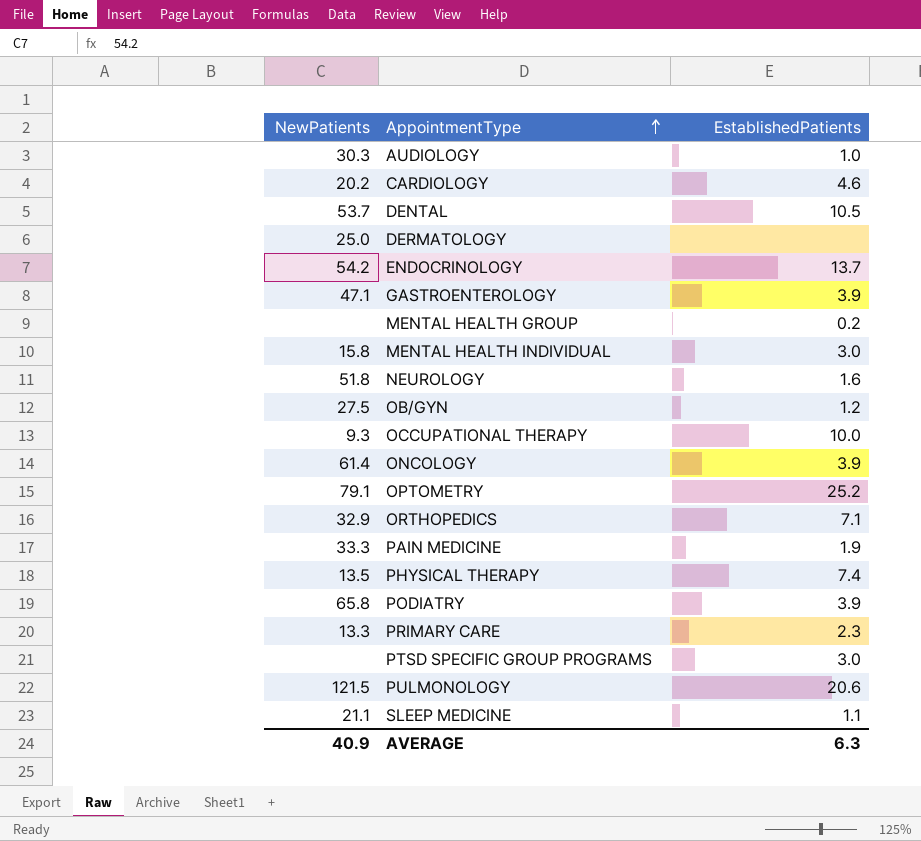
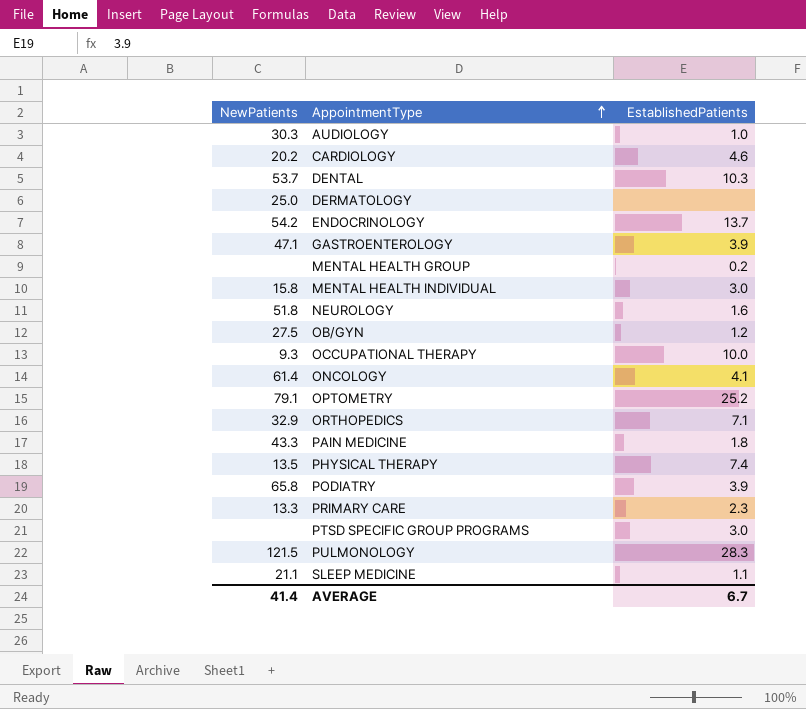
DENTAL | EstablishedPatients: 10.5 -> 10.3
ONCOLOGY | EstablishedPatients: 3.9 -> 4.1
PAIN MEDICINE | NewPatients: 33.3 -> 43.3
PAIN MEDICINE | EstablishedPatients: 1.9 -> 1.8
PULMONOLOGY | EstablishedPatients: 20.6 -> 28.3
AVERAGE | NewPatients: 40.9 -> 41.4
AVERAGE | EstablishedPatients: 6.3 -> 6.7

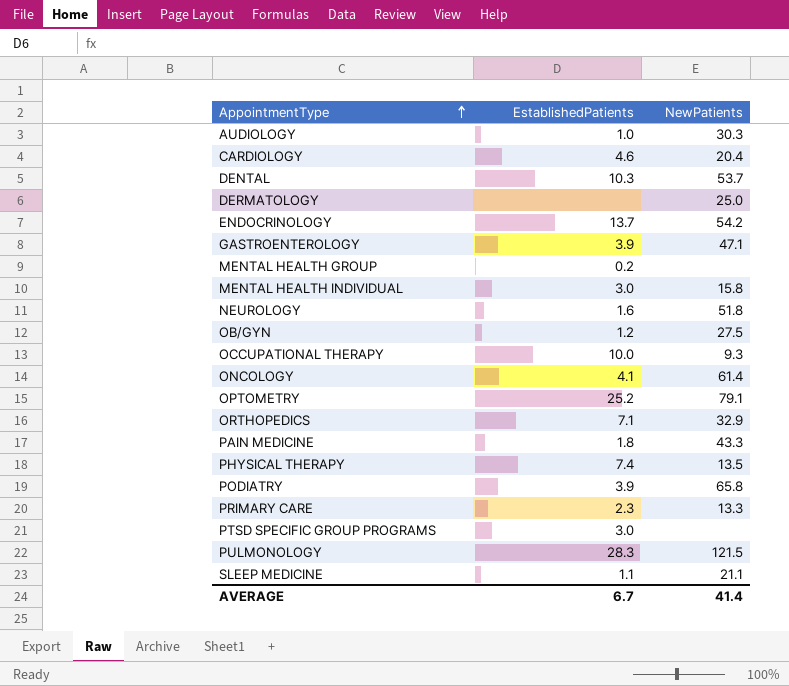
column NewPatients | position: 1 -> 3
CARDIOLOGY | NewPatients: 20.2 -> 20.4

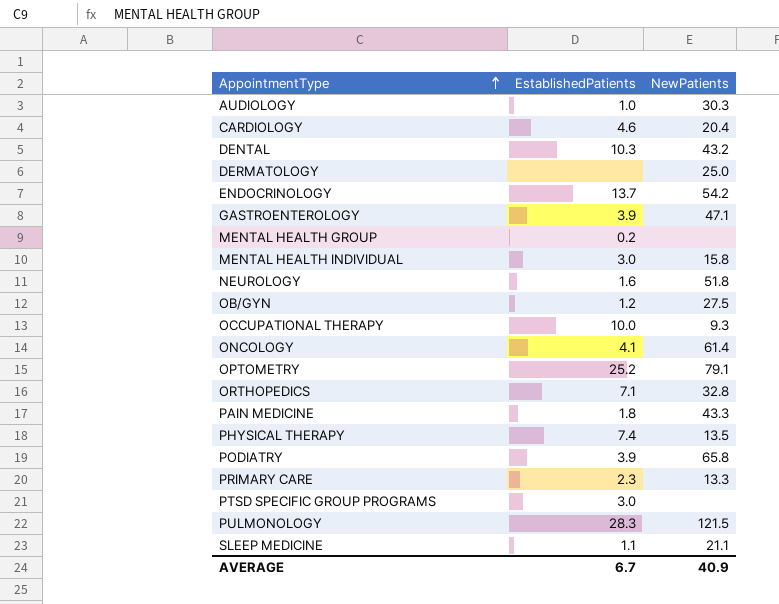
DENTAL | NewPatients: 53.7 -> 43.2
ORTHOPEDICS | NewPatients: 32.9 -> 32.8
AVERAGE | NewPatients: 41.4 -> 40.9

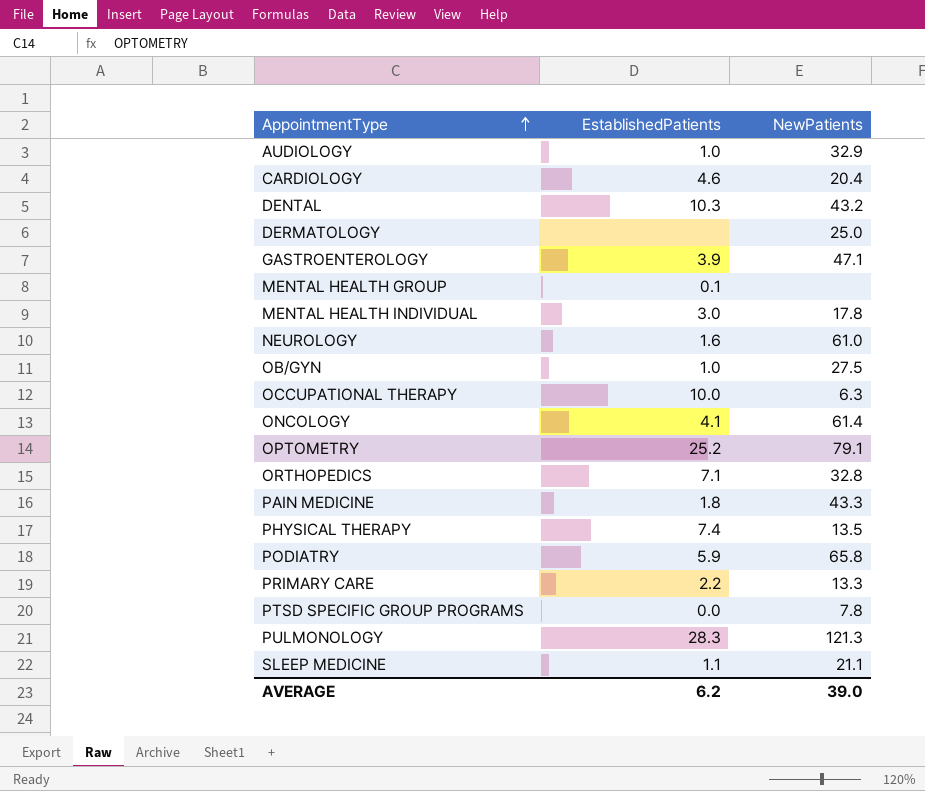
row ENDOCRINOLOGY: 13.7 | 54.2 -> none
AUDIOLOGY | NewPatients: 30.3 -> 32.9
MENTAL HEALTH GROUP | EstablishedPatients: 0.2 -> 0.1
MENTAL HEALTH INDIVIDUAL | NewPatients: 15.8 -> 17.8
NEUROLOGY | NewPatients: 51.8 -> 61.0
OB/GYN | EstablishedPatients: 1.2 -> 1.0
OCCUPATIONAL THERAPY | NewPatients: 9.3 -> 6.3
PODIATRY | EstablishedPatients: 3.9 -> 5.9
PRIMARY CARE | EstablishedPatients: 2.3 -> 2.2
PTSD SPECIFIC GROUP PROGRAMS | EstablishedPatients: 3.0 -> 0.0
PTSD SPECIFIC GROUP PROGRAMS | NewPatients: none -> 7.8
PULMONOLOGY | NewPatients: 121.5 -> 121.3
AVERAGE | EstablishedPatients: 6.7 -> 6.2
AVERAGE | NewPatients: 40.9 -> 39.0

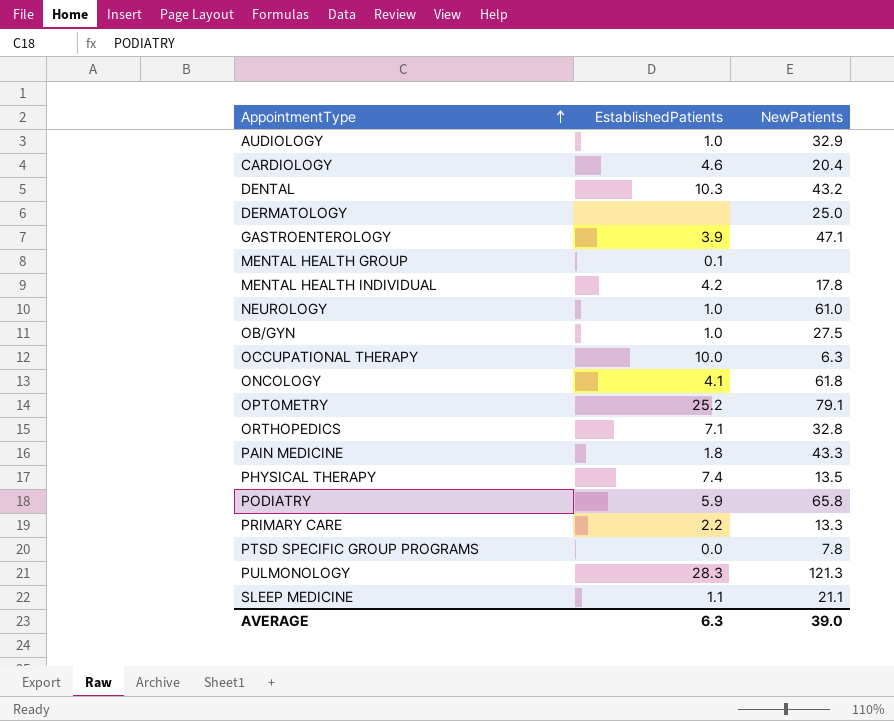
MENTAL HEALTH INDIVIDUAL | EstablishedPatients: 3.0 -> 4.2
NEUROLOGY | EstablishedPatients: 1.6 -> 1.0
ONCOLOGY | NewPatients: 61.4 -> 61.8
AVERAGE | EstablishedPatients: 6.2 -> 6.3

